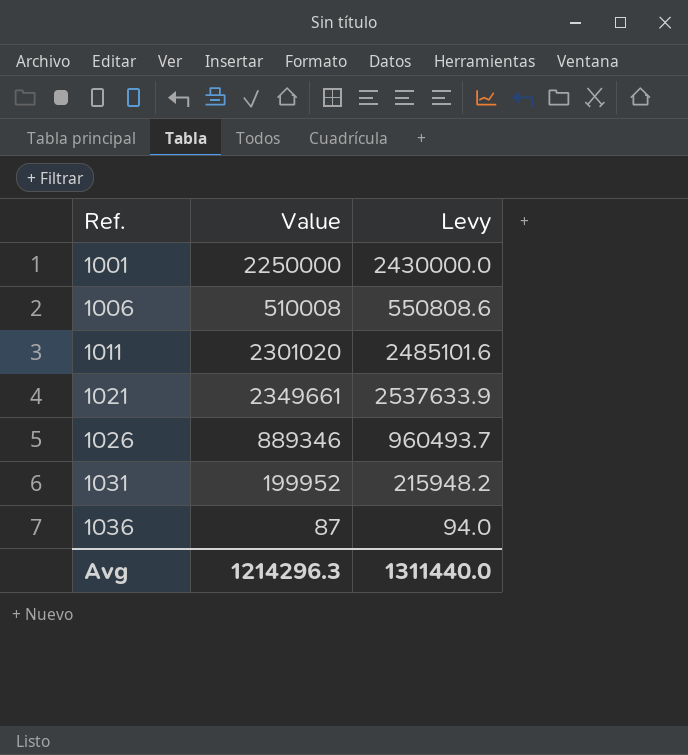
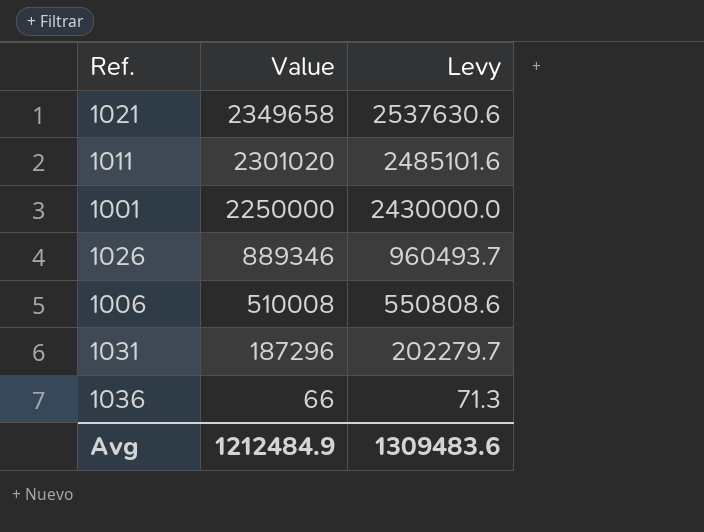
row order: Ref. ascending -> Value descending
1021 | Value: 2349661 -> 2349658
1021 | Levy: 2537633.9 -> 2537630.6
1031 | Value: 199952 -> 187296
1031 | Levy: 215948.2 -> 202279.7
1036 | Value: 87 -> 66
1036 | Levy: 94.0 -> 71.3
Avg | Value: 1214296.3 -> 1212484.9
Avg | Levy: 1311440.0 -> 1309483.6

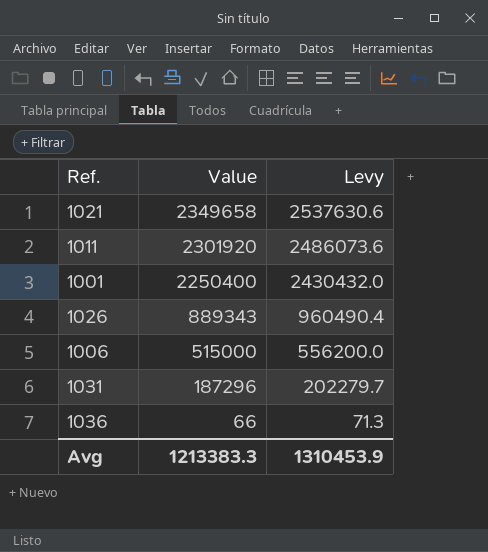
1011 | Value: 2301020 -> 2301920
1011 | Levy: 2485101.6 -> 2486073.6
1001 | Value: 2250000 -> 2250400
1001 | Levy: 2430000.0 -> 2430432.0
1026 | Value: 889346 -> 889343
1026 | Levy: 960493.7 -> 960490.4
1006 | Value: 510008 -> 515000
1006 | Levy: 550808.6 -> 556200.0
Avg | Value: 1212484.9 -> 1213383.3
Avg | Levy: 1309483.6 -> 1310453.9

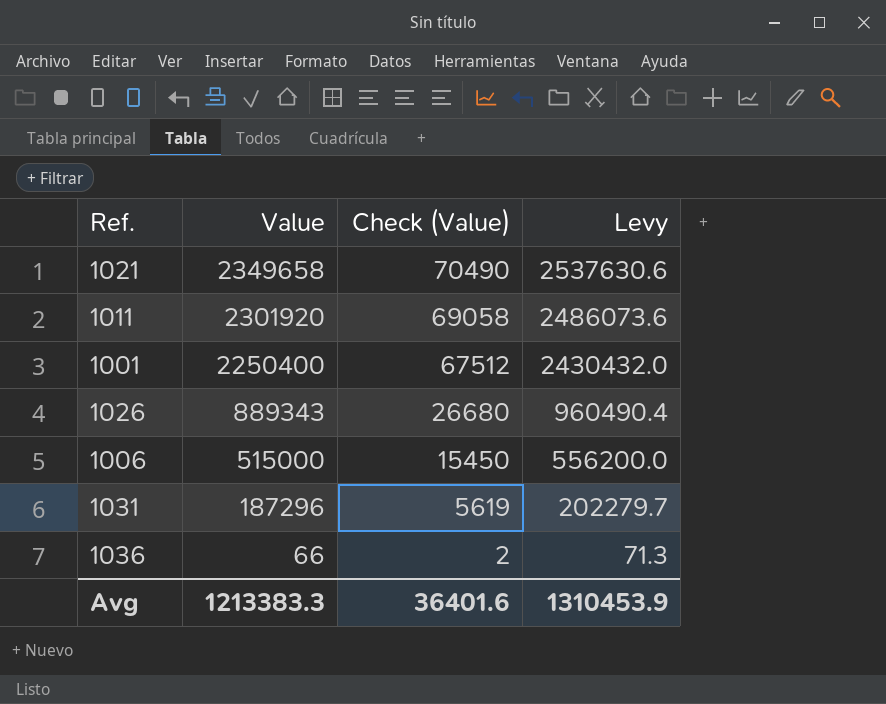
column Check (Value) | formula: none -> [Value] * 0.03

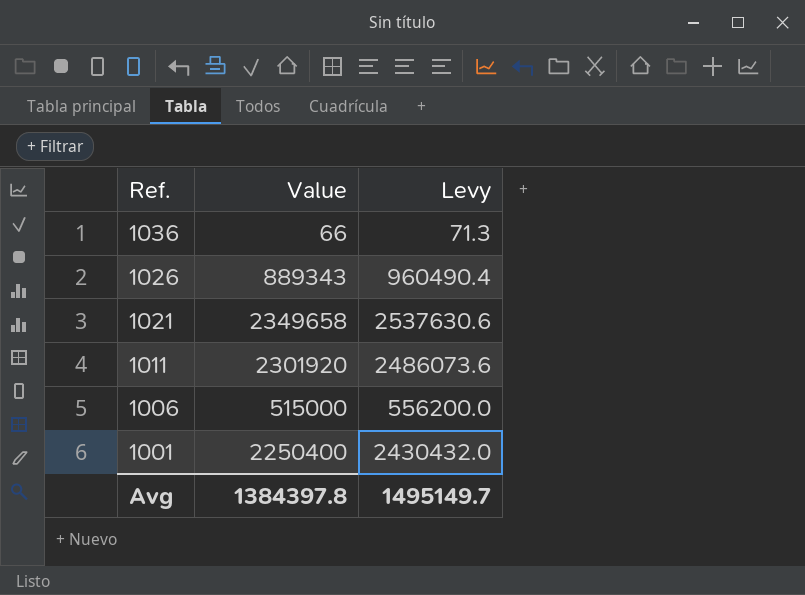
row order: Value descending -> Ref. descending
column Check (Value) | formula: [Value] * 0.03 -> none
row 1031: 187296 | 5619 | 202279.7 -> none
Avg | Value: 1213383.3 -> 1384397.8
Avg | Levy: 1310453.9 -> 1495149.7

